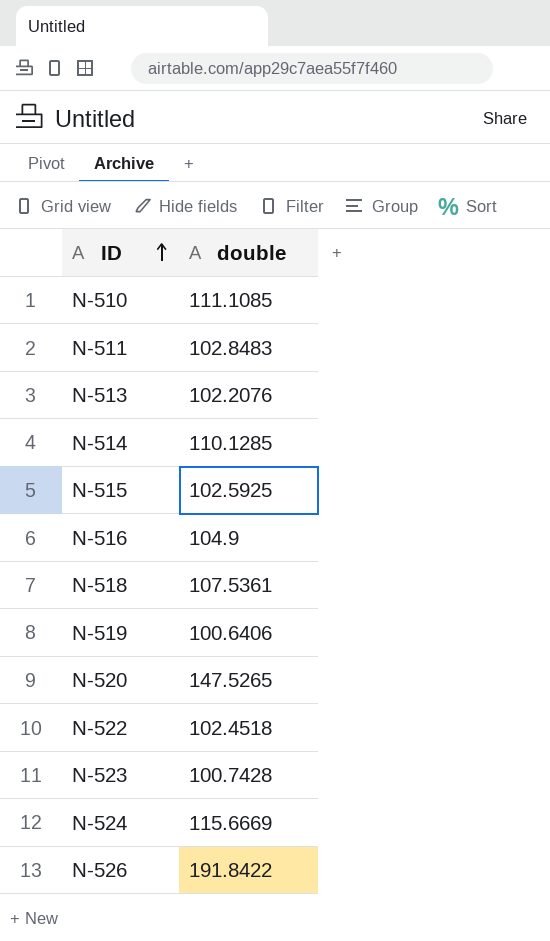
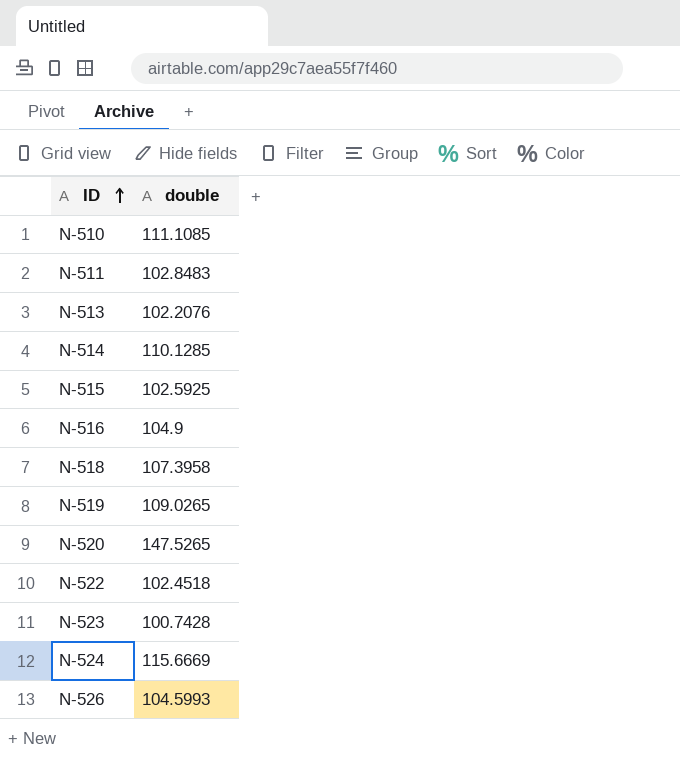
N-518 | double: 107.5361 -> 107.3958
N-519 | double: 100.6406 -> 109.0265
N-526 | double: 191.8422 -> 104.5993

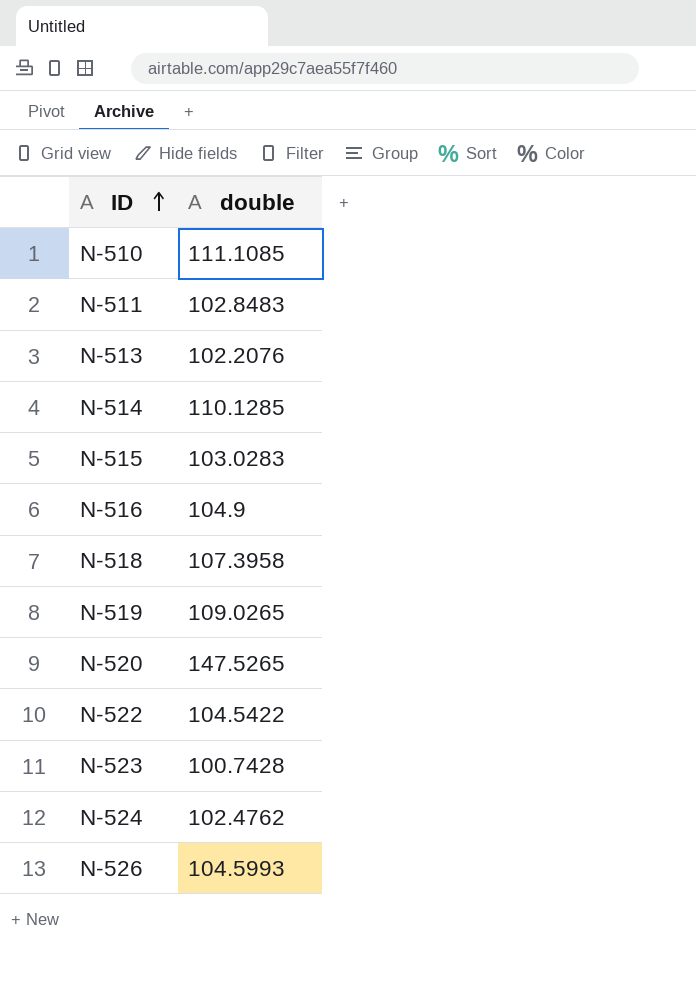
N-515 | double: 102.5925 -> 103.0283
N-522 | double: 102.4518 -> 104.5422
N-524 | double: 115.6669 -> 102.4762

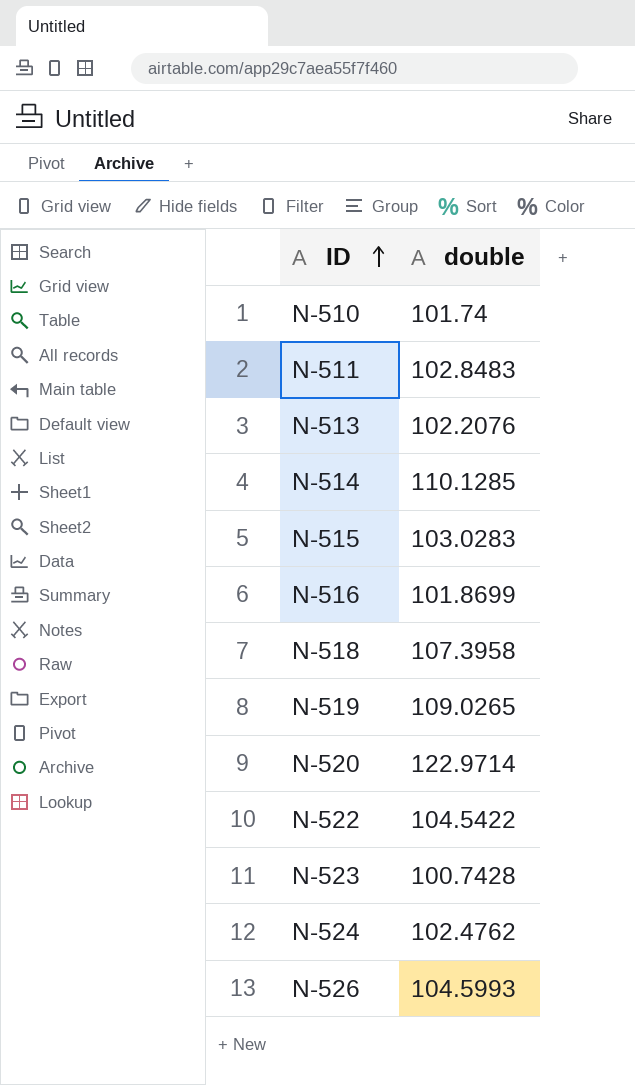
N-510 | double: 111.1085 -> 101.74
N-516 | double: 104.9 -> 101.8699
N-520 | double: 147.5265 -> 122.9714

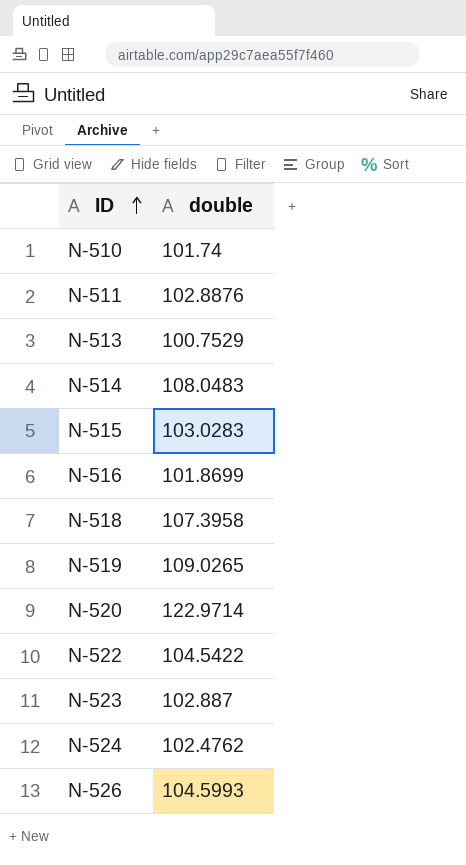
N-511 | double: 102.8483 -> 102.8876
N-513 | double: 102.2076 -> 100.7529
N-514 | double: 110.1285 -> 108.0483
N-523 | double: 100.7428 -> 102.887

